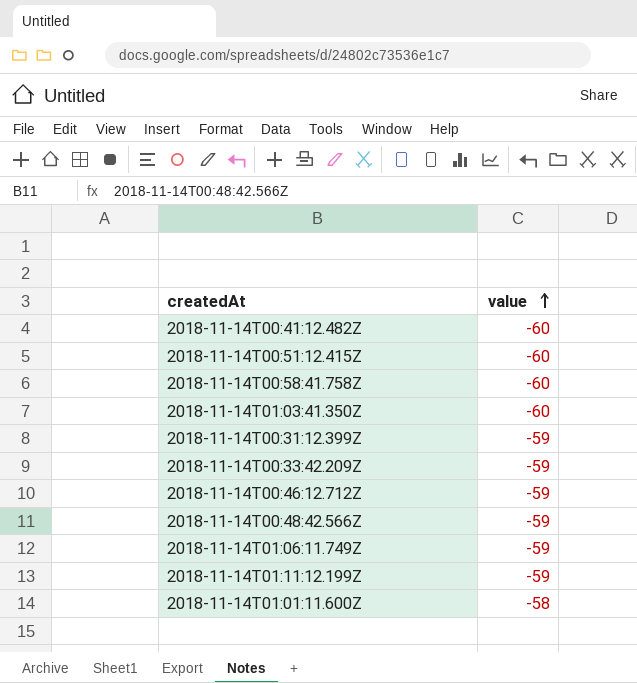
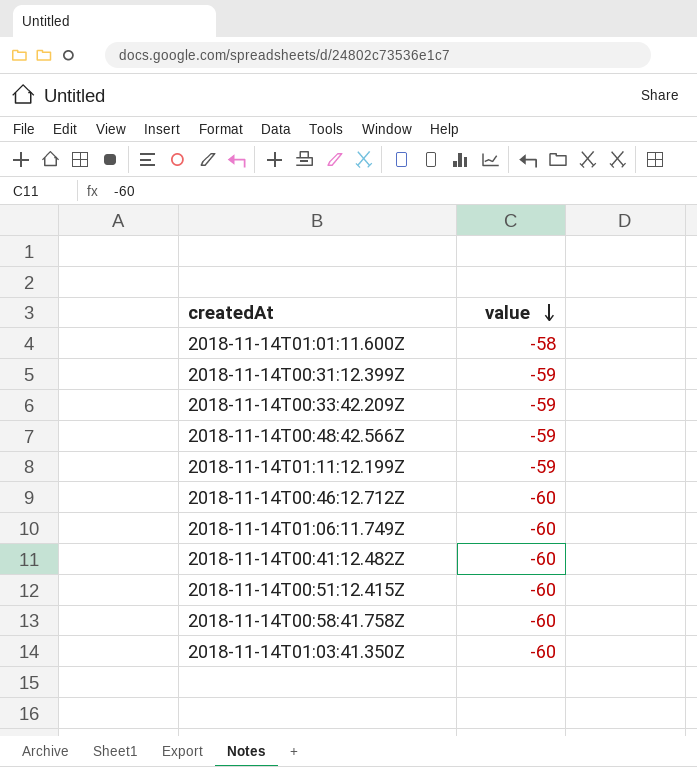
row order: value ascending -> value descending
2018-11-14T00:46:12.712Z | value: -59 -> -60
2018-11-14T01:06:11.749Z | value: -59 -> -60

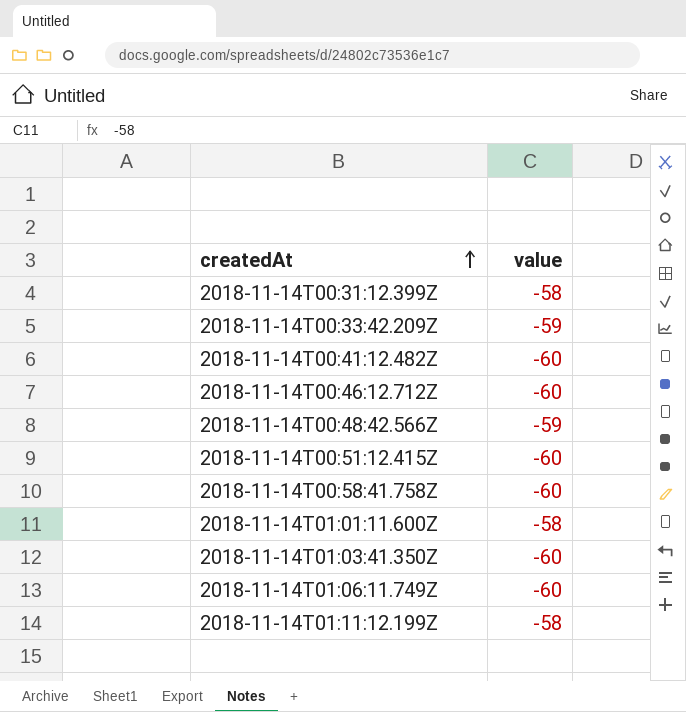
row order: value descending -> createdAt ascending
2018-11-14T00:31:12.399Z | value: -59 -> -58
2018-11-14T01:11:12.199Z | value: -59 -> -58

